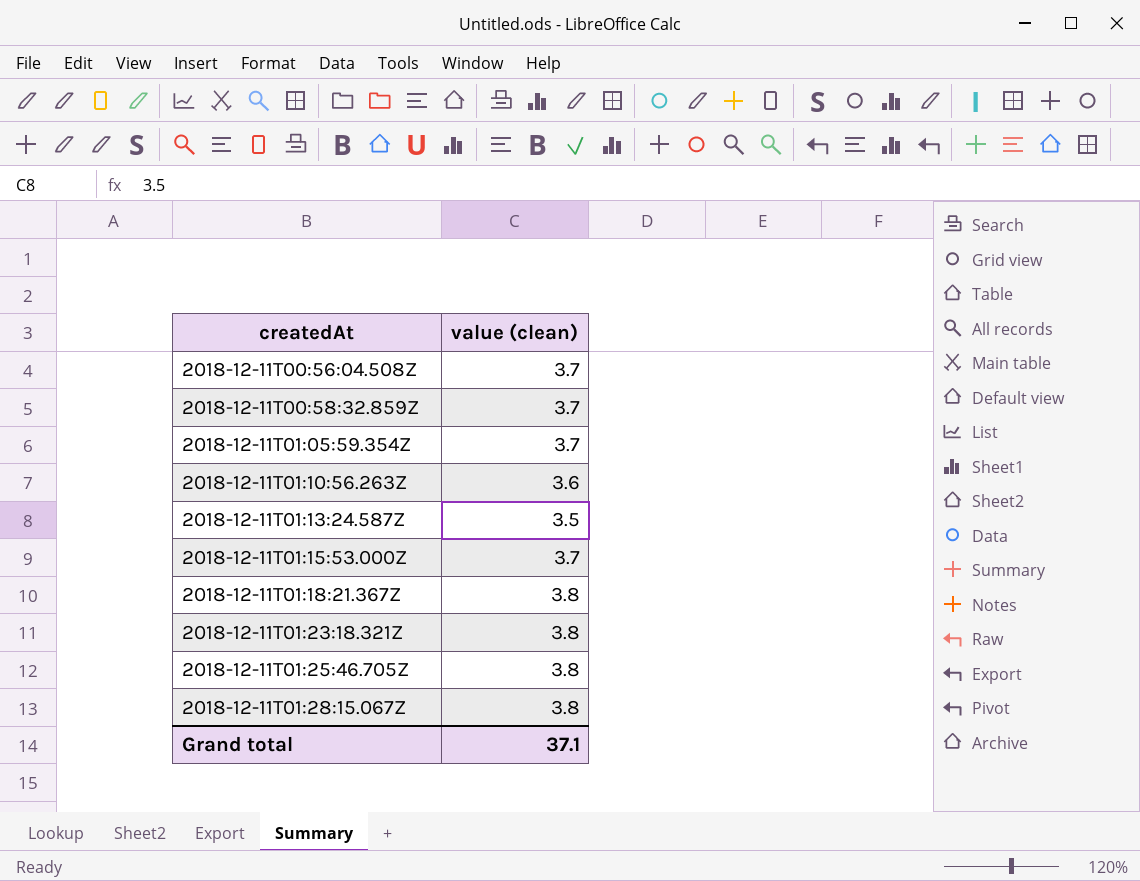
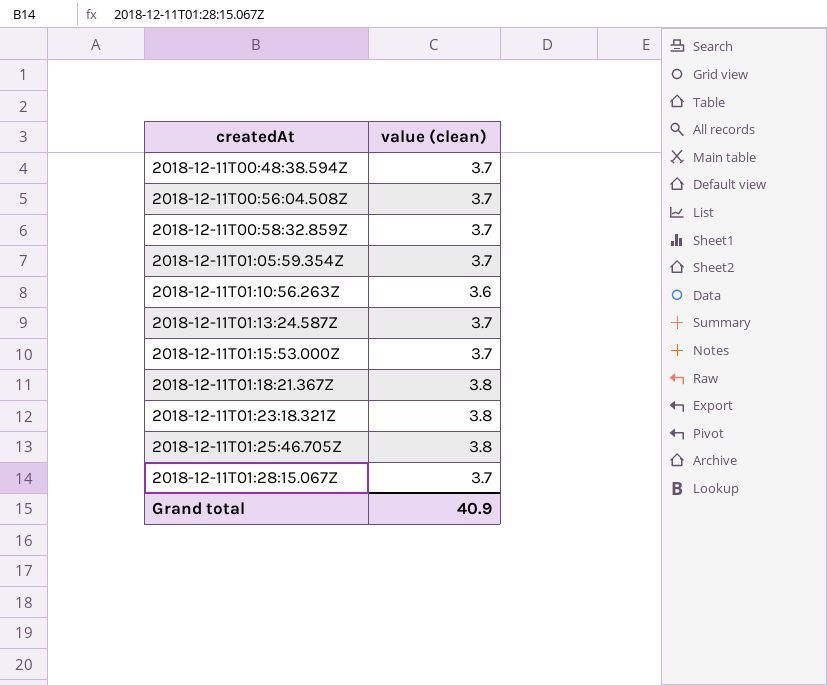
row 2018-12-11T00:48:38.594Z: none -> 3.7
2018-12-11T01:13:24.587Z | value (clean): 3.5 -> 3.7
2018-12-11T01:28:15.067Z | value (clean): 3.8 -> 3.7
Grand total | value (clean): 37.1 -> 40.9

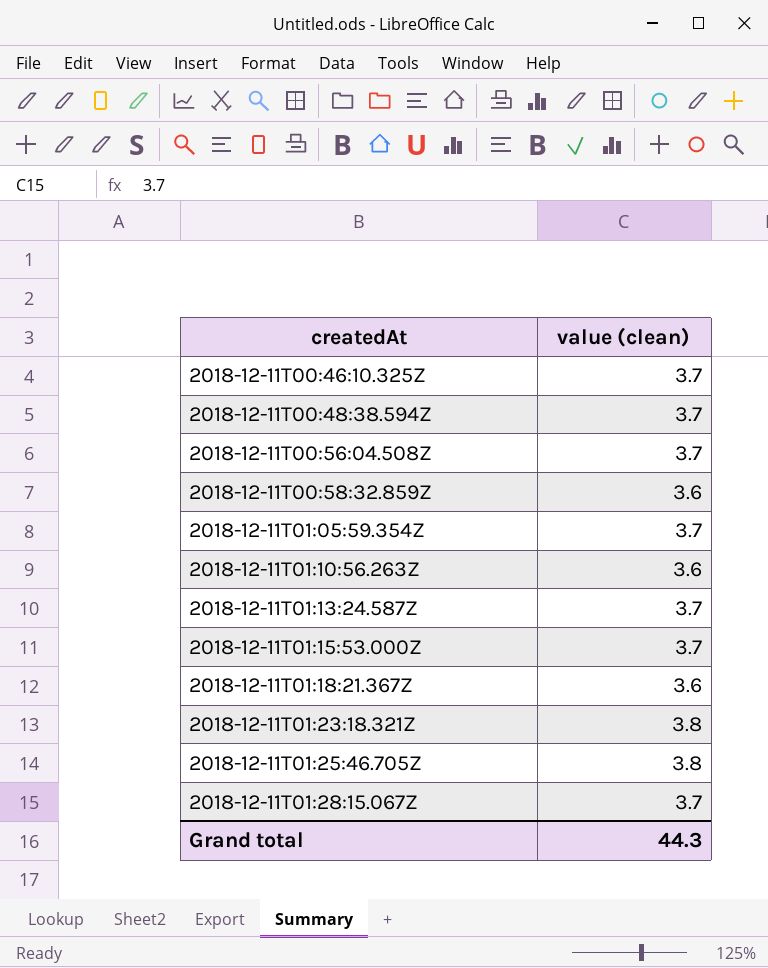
row 2018-12-11T00:46:10.325Z: none -> 3.7
2018-12-11T00:58:32.859Z | value (clean): 3.7 -> 3.6
2018-12-11T01:18:21.367Z | value (clean): 3.8 -> 3.6
Grand total | value (clean): 40.9 -> 44.3

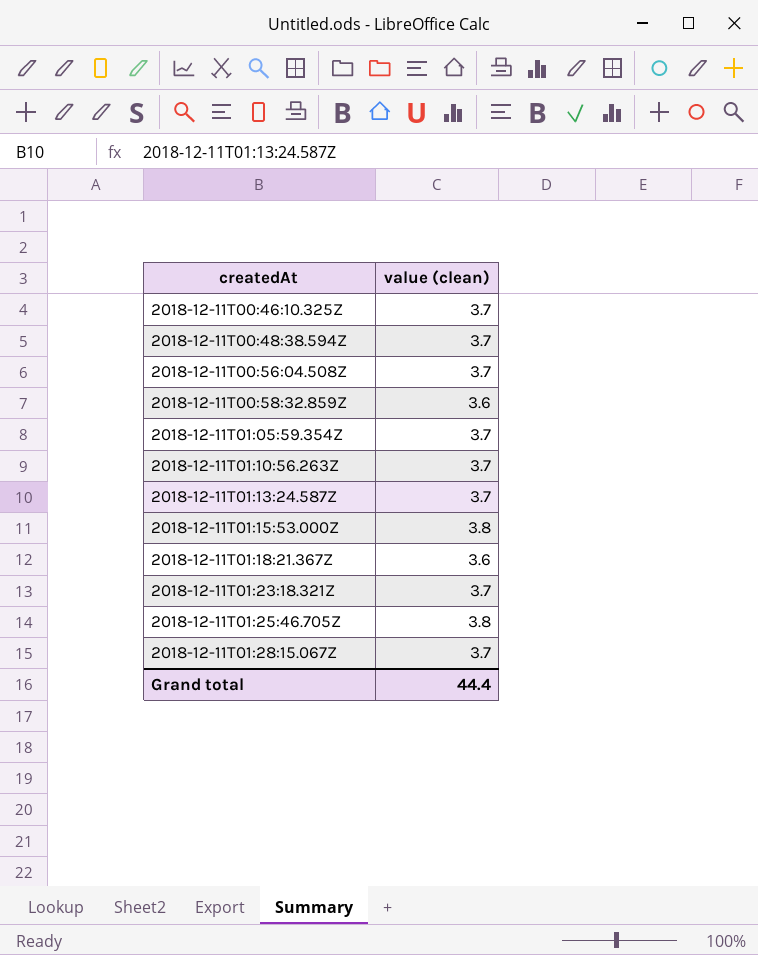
2018-12-11T01:10:56.263Z | value (clean): 3.6 -> 3.7
2018-12-11T01:15:53.000Z | value (clean): 3.7 -> 3.8
2018-12-11T01:23:18.321Z | value (clean): 3.8 -> 3.7
Grand total | value (clean): 44.3 -> 44.4

